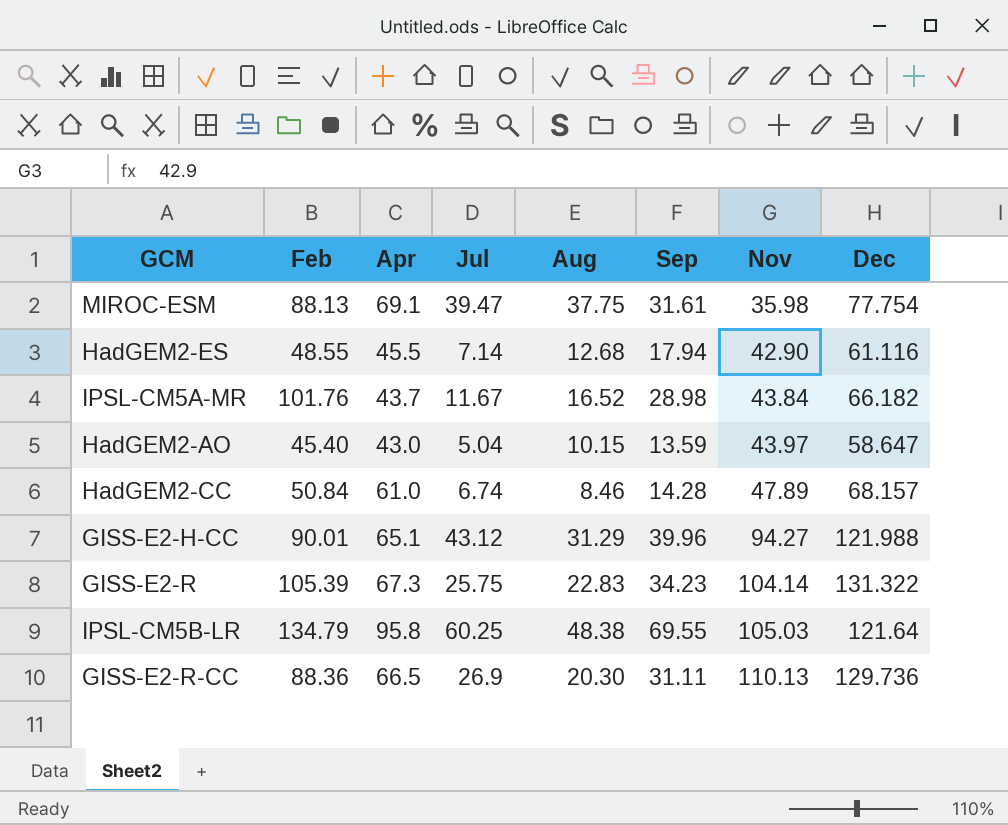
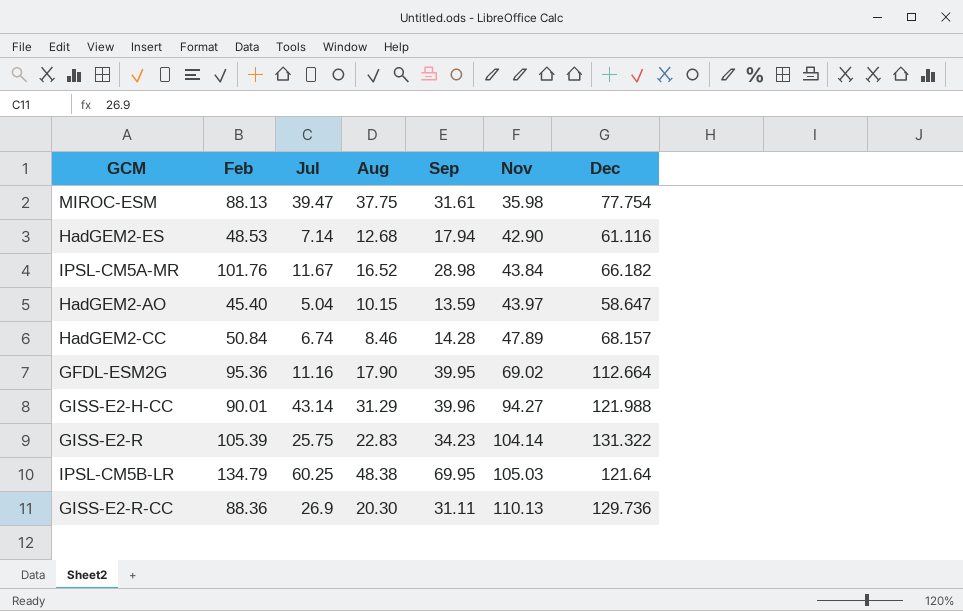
column Apr | position: 3 -> none
HadGEM2-ES | Feb: 48.55 -> 48.53
row GFDL-ESM2G: none -> 95.36 | 11.16 | 17.90 | 39.95 | 69.02 | 112.664
GISS-E2-H-CC | Jul: 43.12 -> 43.14
IPSL-CM5B-LR | Sep: 69.55 -> 69.95

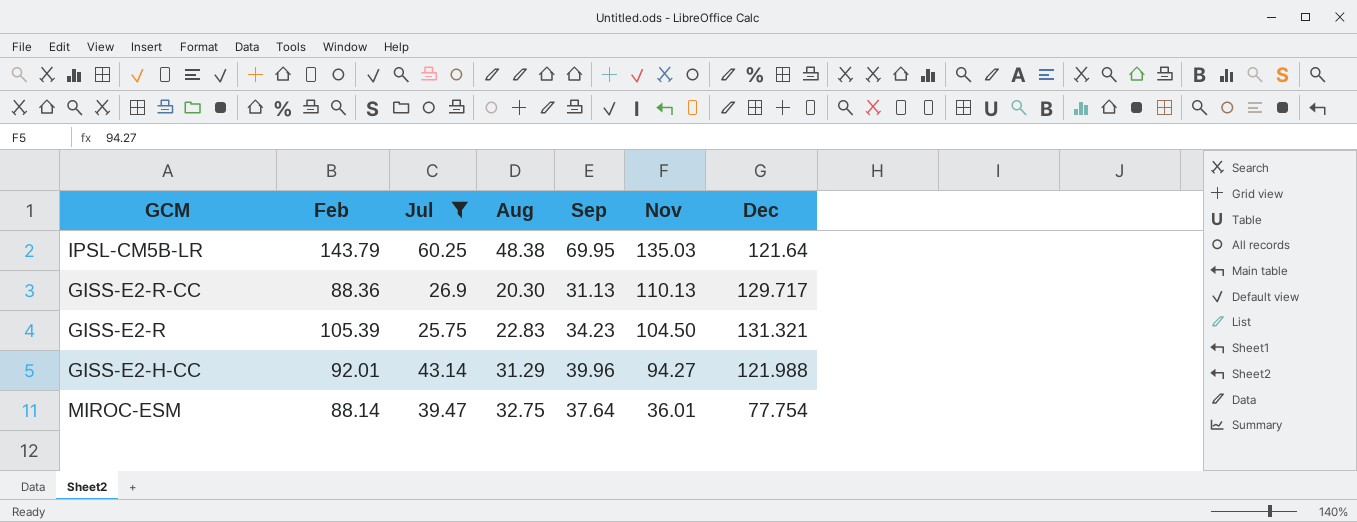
filter: none -> Jul >= 25.75
row order: Nov ascending -> Nov descending
IPSL-CM5B-LR | Feb: 134.79 -> 143.79
IPSL-CM5B-LR | Nov: 105.03 -> 135.03
GISS-E2-R-CC | Sep: 31.11 -> 31.13
GISS-E2-R-CC | Dec: 129.736 -> 129.717
GISS-E2-R | Nov: 104.14 -> 104.50
GISS-E2-R | Dec: 131.322 -> 131.321
GISS-E2-H-CC | Feb: 90.01 -> 92.01
MIROC-ESM | Feb: 88.13 -> 88.14
MIROC-ESM | Aug: 37.75 -> 32.75
MIROC-ESM | Sep: 31.61 -> 37.64
MIROC-ESM | Nov: 35.98 -> 36.01

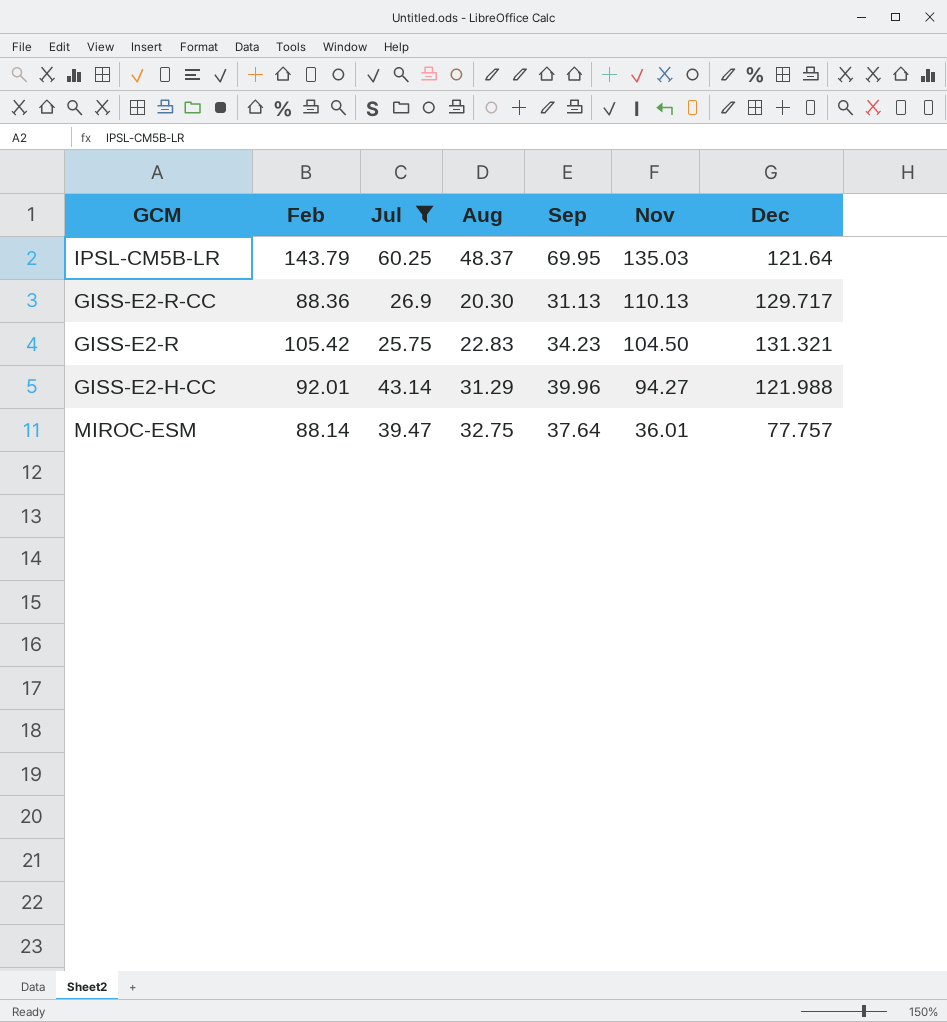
IPSL-CM5B-LR | Aug: 48.38 -> 48.37
GISS-E2-R | Feb: 105.39 -> 105.42
MIROC-ESM | Dec: 77.754 -> 77.757

